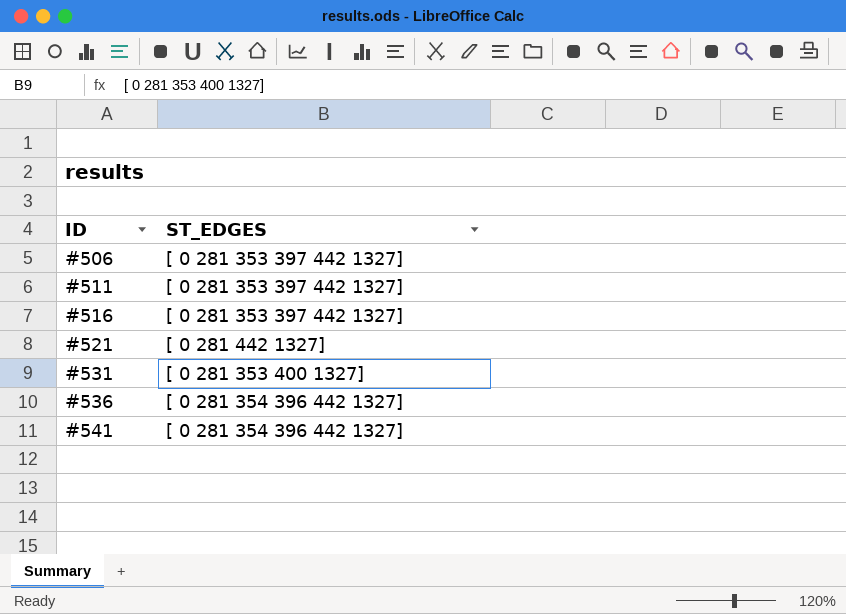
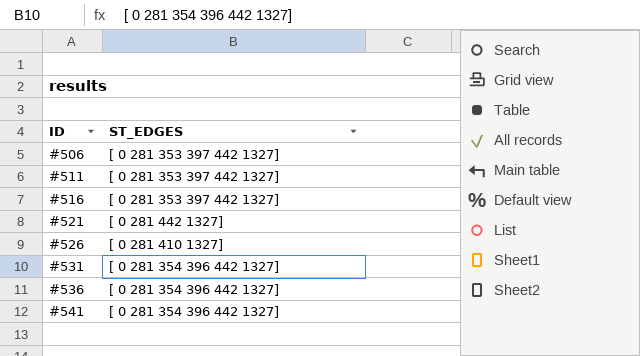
row #526: none -> [ 0 281 410 1327]
#531 | ST_EDGES: [ 0 281 353 400 1327] -> [ 0 281 354 396 442 1327]

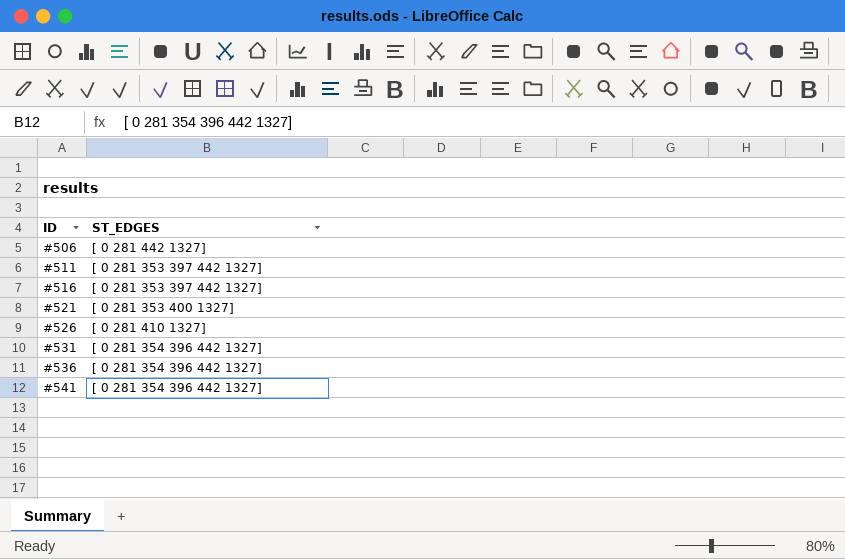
#506 | ST_EDGES: [ 0 281 353 397 442 1327] -> [ 0 281 442 1327]
#521 | ST_EDGES: [ 0 281 442 1327] -> [ 0 281 353 400 1327]

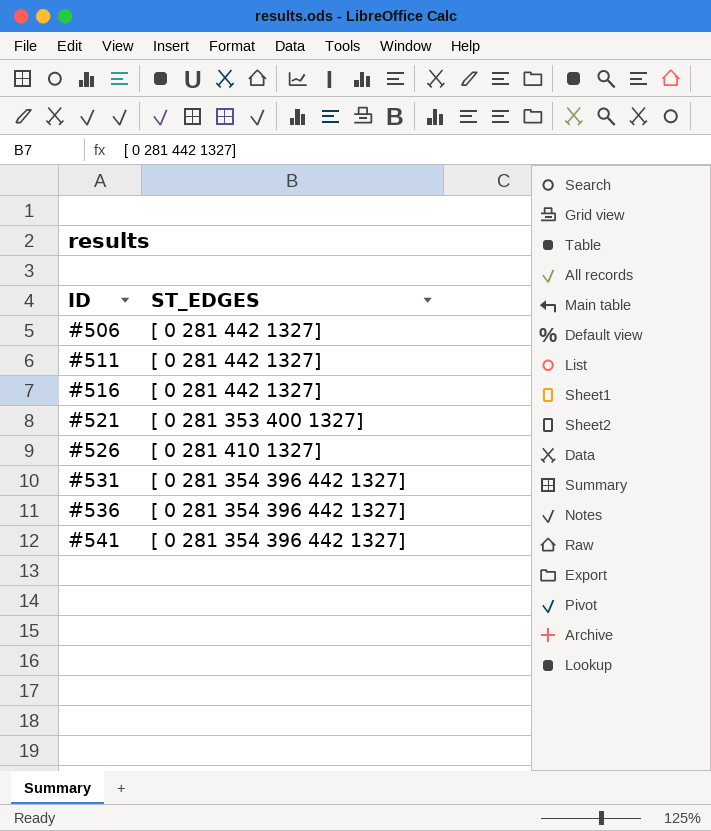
#511 | ST_EDGES: [ 0 281 353 397 442 1327] -> [ 0 281 442 1327]
#516 | ST_EDGES: [ 0 281 353 397 442 1327] -> [ 0 281 442 1327]

